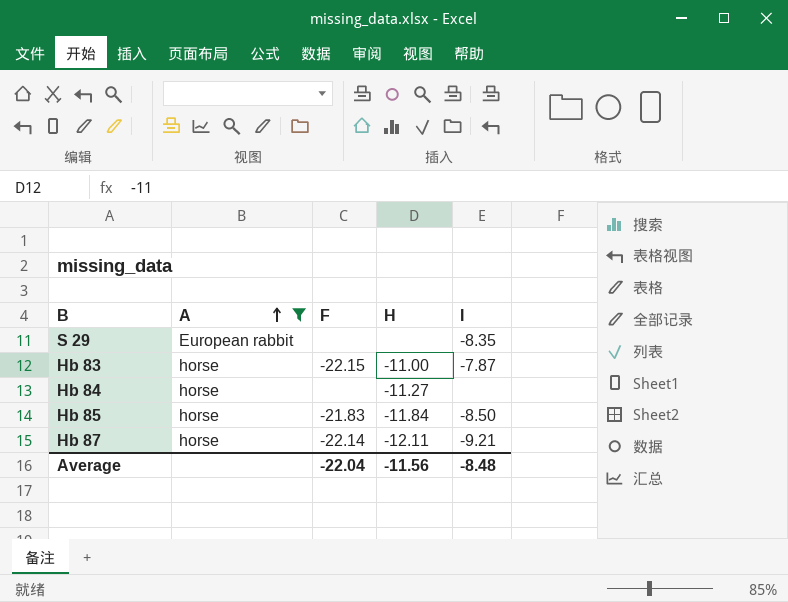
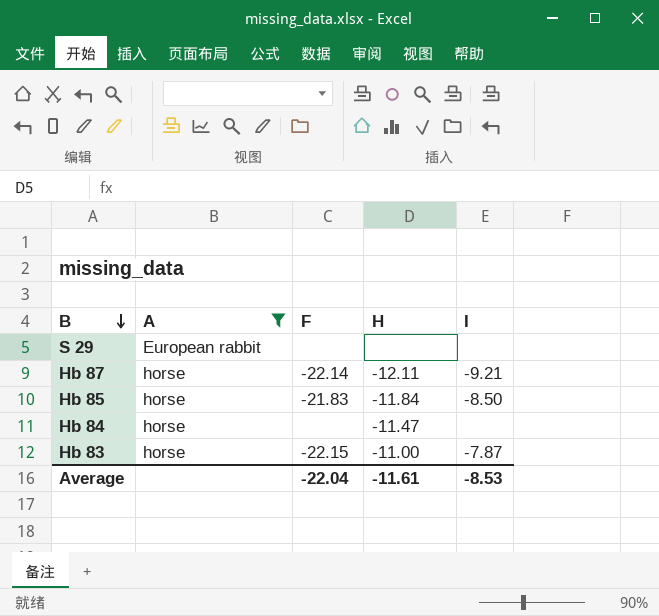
row order: A ascending -> B descending
S 29 | I: -8.35 -> none
Hb 84 | H: -11.27 -> -11.47
Average | H: -11.56 -> -11.61
Average | I: -8.48 -> -8.53

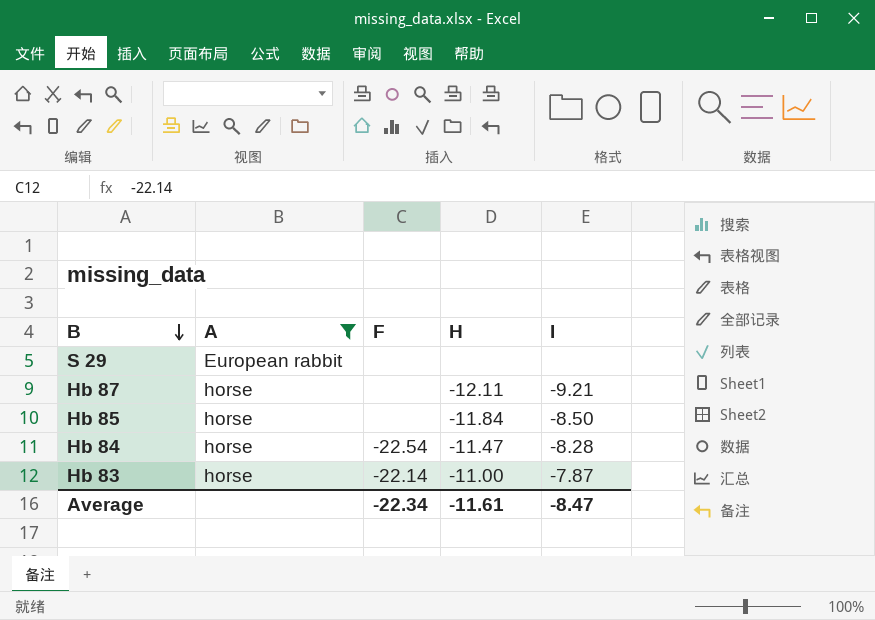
Hb 87 | F: -22.14 -> none
Hb 85 | F: -21.83 -> none
Hb 84 | F: none -> -22.54
Hb 84 | I: none -> -8.28
Hb 83 | F: -22.15 -> -22.14
Average | F: -22.04 -> -22.34
Average | I: -8.53 -> -8.47

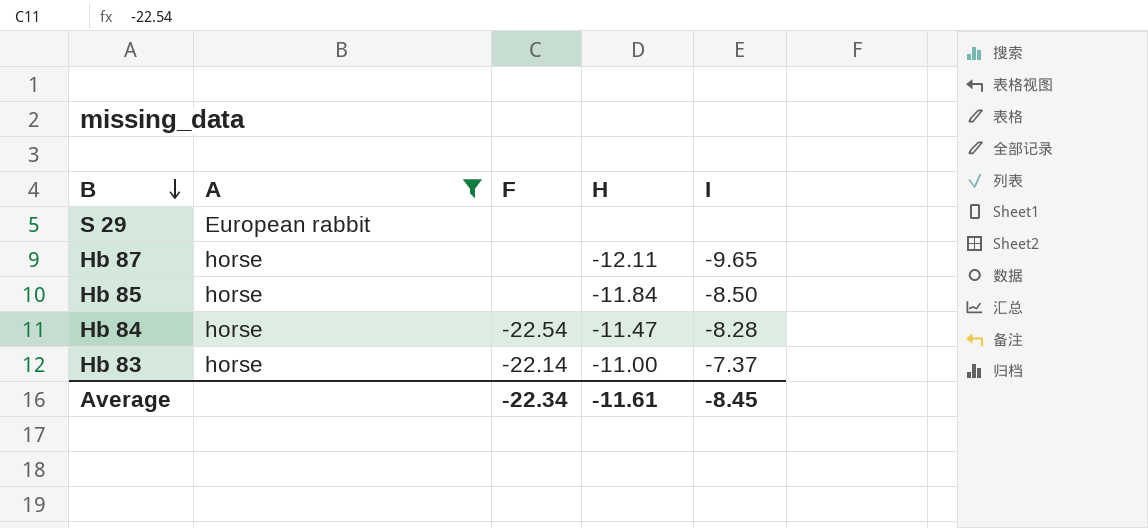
Hb 87 | I: -9.21 -> -9.65
Hb 83 | I: -7.87 -> -7.37
Average | I: -8.47 -> -8.45

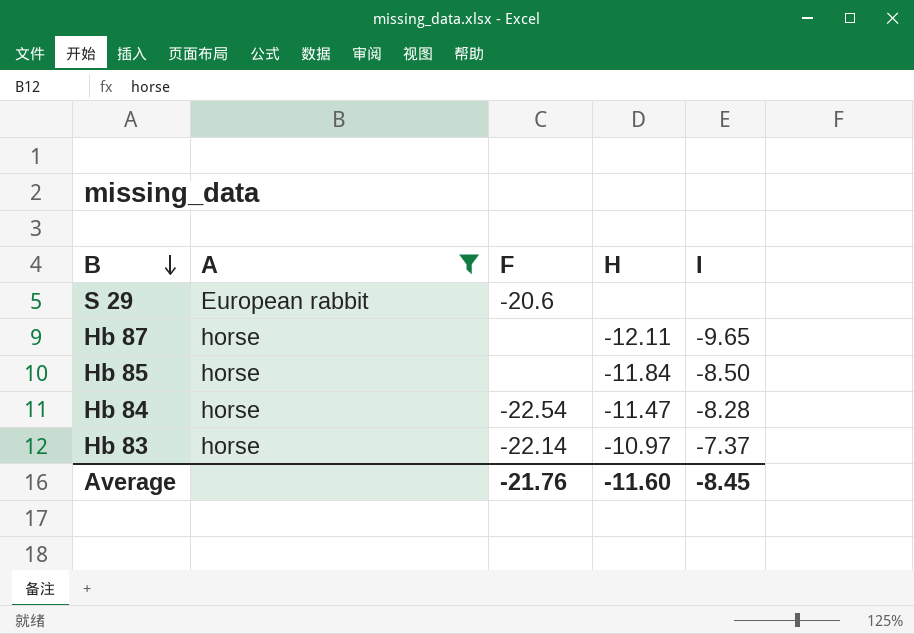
S 29 | F: none -> -20.6
Hb 83 | H: -11.00 -> -10.97
Average | F: -22.34 -> -21.76
Average | H: -11.61 -> -11.60

